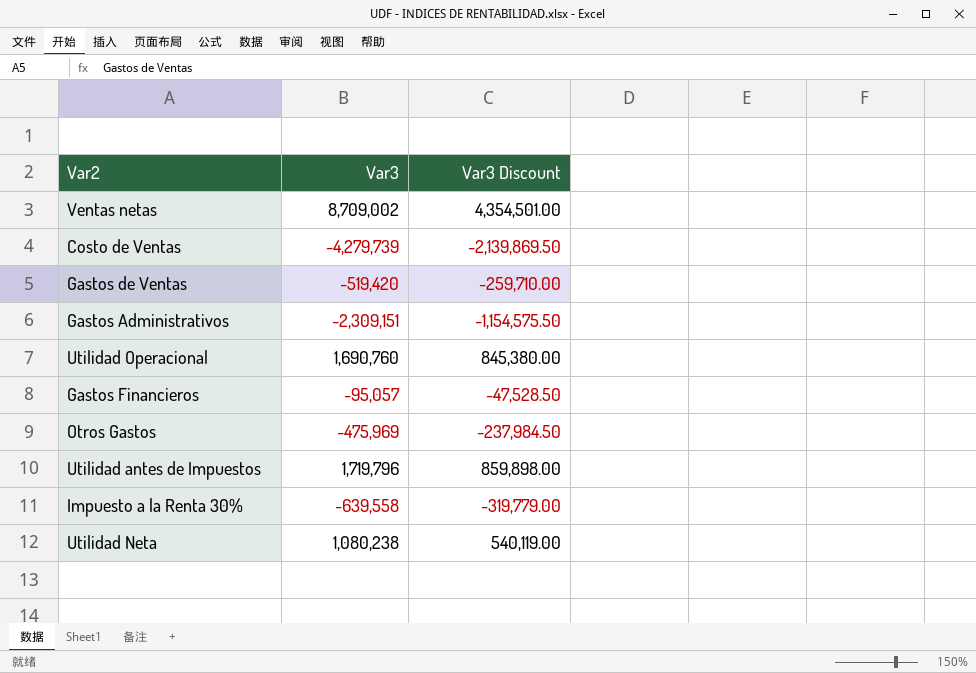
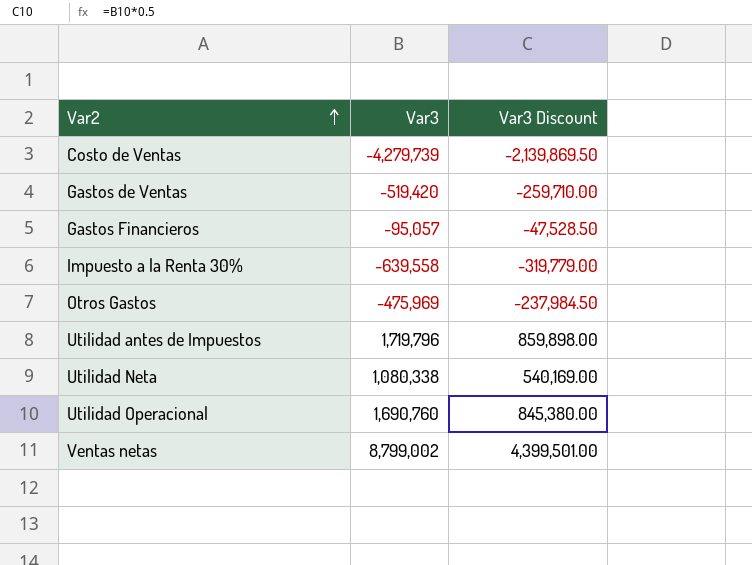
row order: none -> Var2 ascending
row Gastos Administrativos: -2,309,151 | -1,154,575.50 -> none
Utilidad Neta | Var3: 1,080,238 -> 1,080,338
Utilidad Neta | Var3 Discount: 540,119.00 -> 540,169.00
Ventas netas | Var3: 8,709,002 -> 8,799,002
Ventas netas | Var3 Discount: 4,354,501.00 -> 4,399,501.00

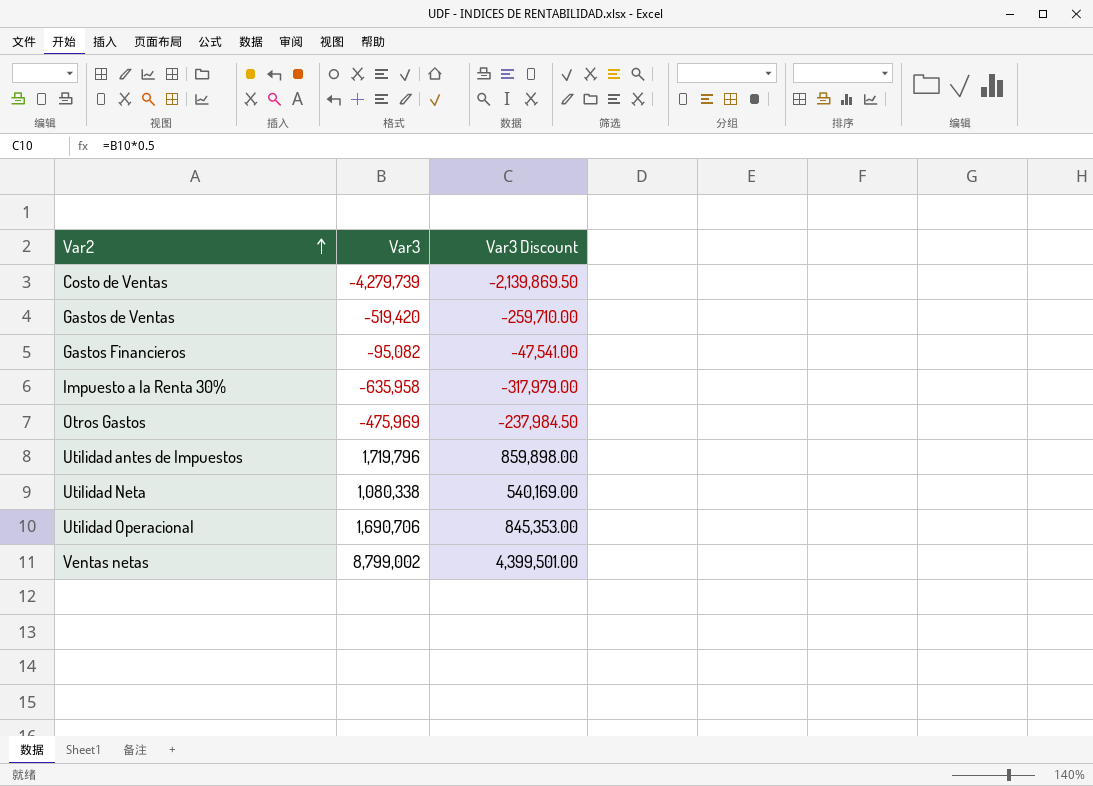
Gastos Financieros | Var3: -95,057 -> -95,082
Gastos Financieros | Var3 Discount: -47,528.50 -> -47,541.00
Impuesto a la Renta 30% | Var3: -639,558 -> -635,958
Impuesto a la Renta 30% | Var3 Discount: -319,779.00 -> -317,979.00
Utilidad Operacional | Var3: 1,690,760 -> 1,690,706
Utilidad Operacional | Var3 Discount: 845,380.00 -> 845,353.00

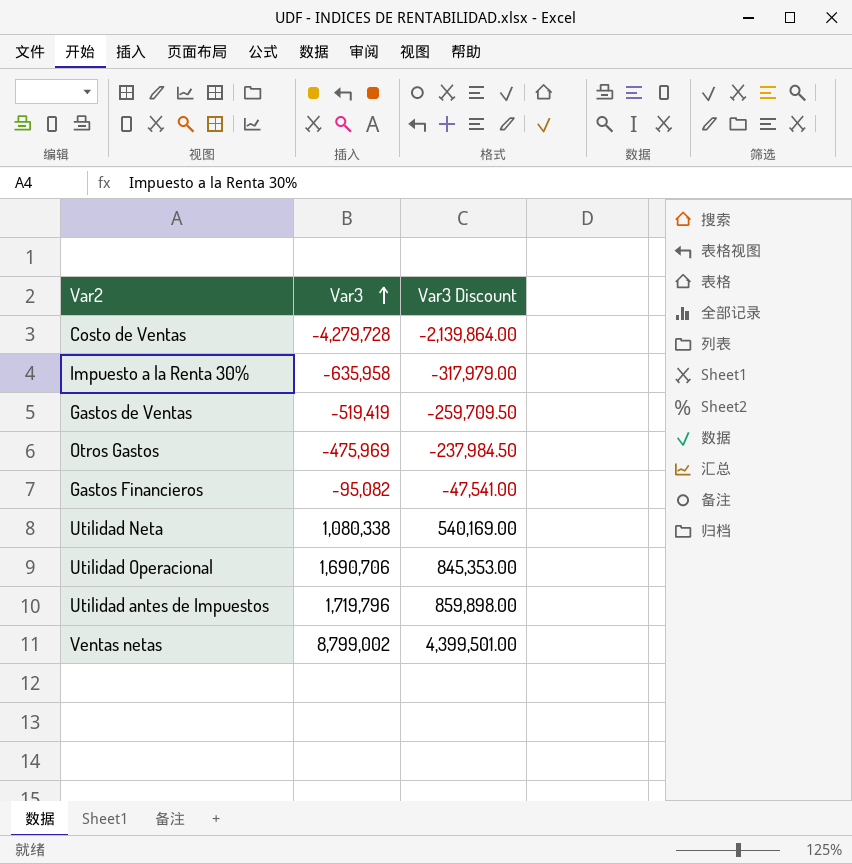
row order: Var2 ascending -> Var3 ascending
Costo de Ventas | Var3: -4,279,739 -> -4,279,728
Costo de Ventas | Var3 Discount: -2,139,869.50 -> -2,139,864.00
Gastos de Ventas | Var3: -519,420 -> -519,419
Gastos de Ventas | Var3 Discount: -259,710.00 -> -259,709.50

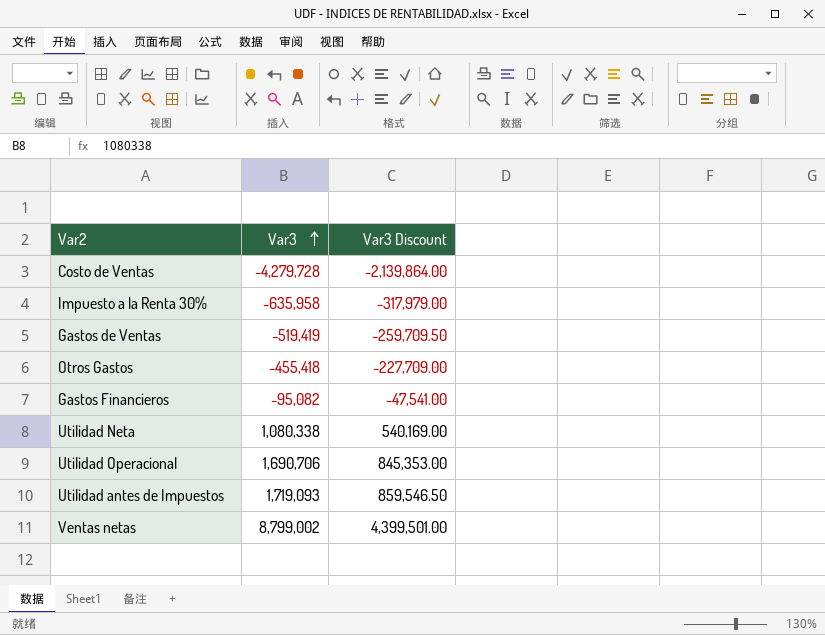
Otros Gastos | Var3: -475,969 -> -455,418
Otros Gastos | Var3 Discount: -237,984.50 -> -227,709.00
Utilidad antes de Impuestos | Var3: 1,719,796 -> 1,719,093
Utilidad antes de Impuestos | Var3 Discount: 859,898.00 -> 859,546.50

